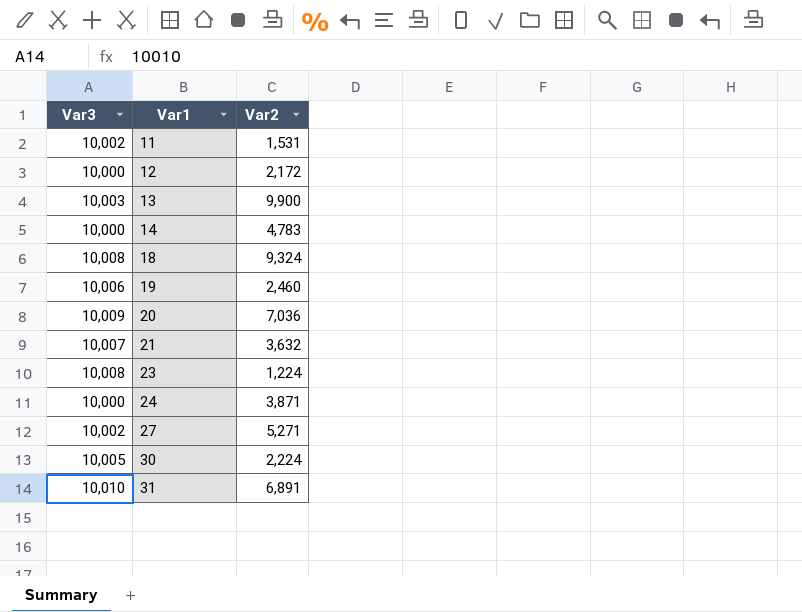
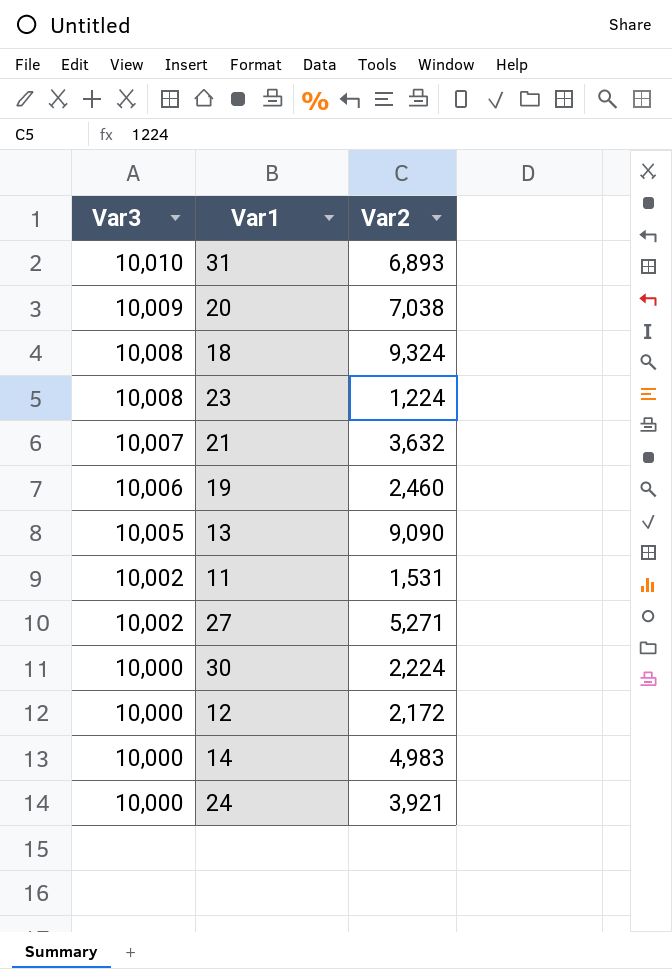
row order: Var1 ascending -> Var3 descending
31 | Var2: 6,891 -> 6,893
20 | Var2: 7,036 -> 7,038
13 | Var3: 10,003 -> 10,005
13 | Var2: 9,900 -> 9,090
30 | Var3: 10,005 -> 10,000
14 | Var2: 4,783 -> 4,983
24 | Var2: 3,871 -> 3,921

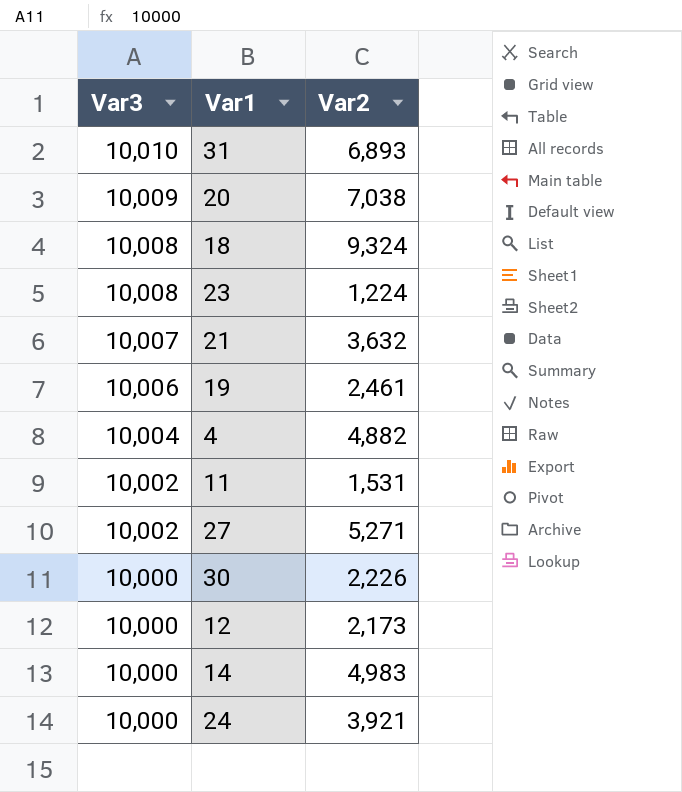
row 13: 10,005 | 9,090 -> none
19 | Var2: 2,460 -> 2,461
row 4: none -> 10,004 | 4,882
30 | Var2: 2,224 -> 2,226
12 | Var2: 2,172 -> 2,173

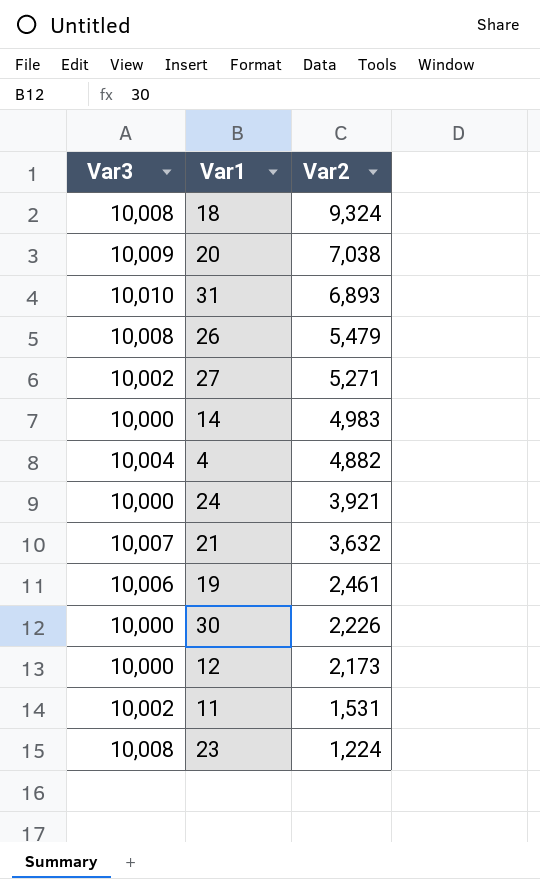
row order: Var3 descending -> Var2 descending
row 26: none -> 10,008 | 5,479

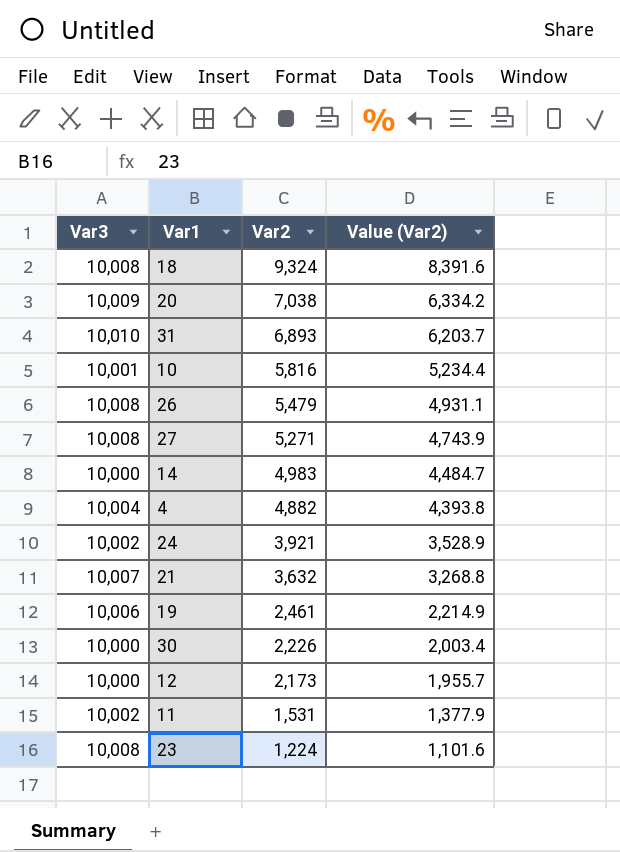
column Value (Var2) | formula: none -> [Var2] * 0.9
row 10: none -> 10,001 | 5,816 | 5,234.4
27 | Var3: 10,002 -> 10,008
24 | Var3: 10,000 -> 10,002

